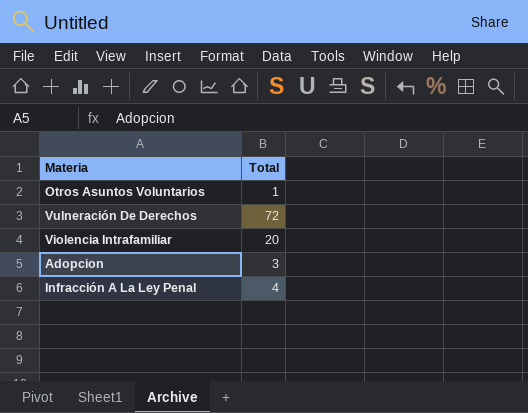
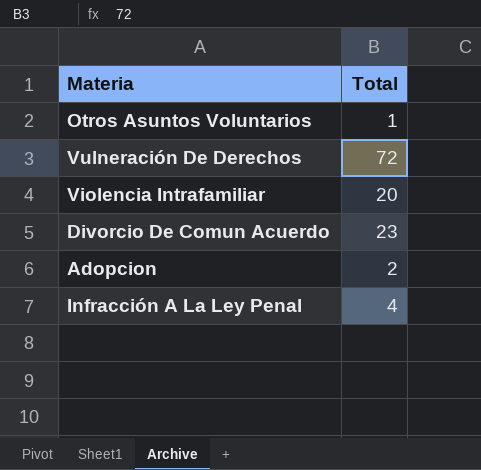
row Divorcio De Comun Acuerdo: none -> 23
Adopcion | Total: 3 -> 2

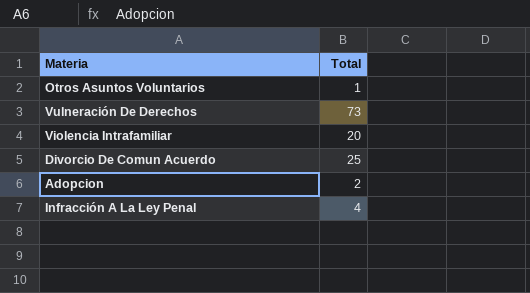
Vulneración De Derechos | Total: 72 -> 73
Divorcio De Comun Acuerdo | Total: 23 -> 25

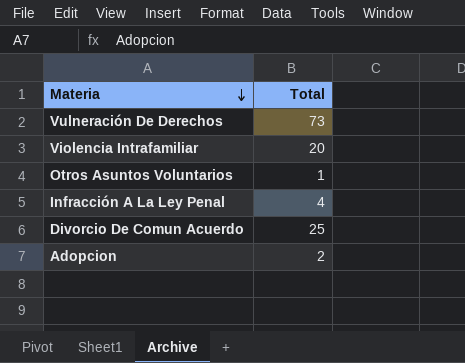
row order: none -> Materia descending

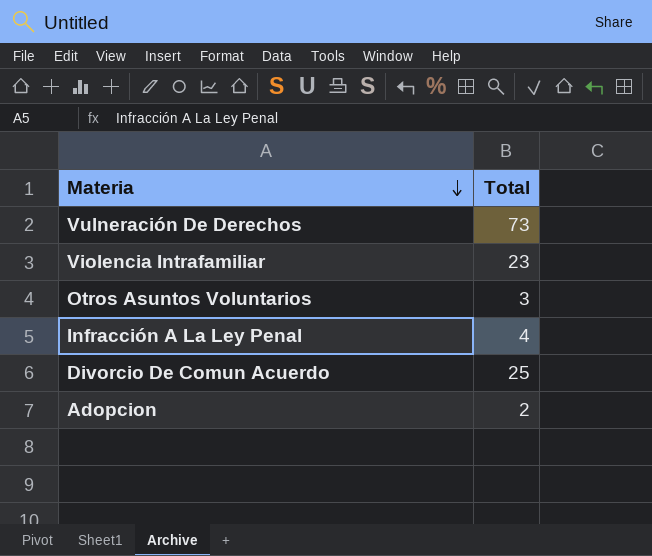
Violencia Intrafamiliar | Total: 20 -> 23
Otros Asuntos Voluntarios | Total: 1 -> 3

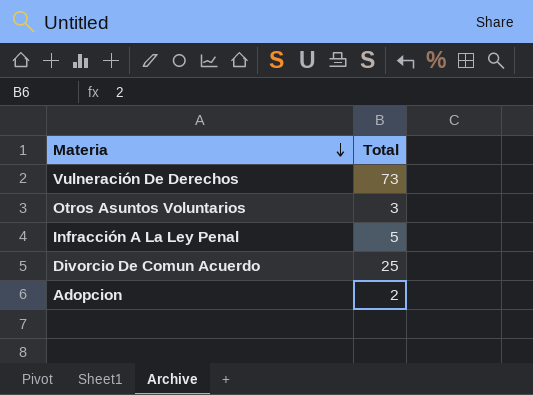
row Violencia Intrafamiliar: 23 -> none
Infracción A La Ley Penal | Total: 4 -> 5

